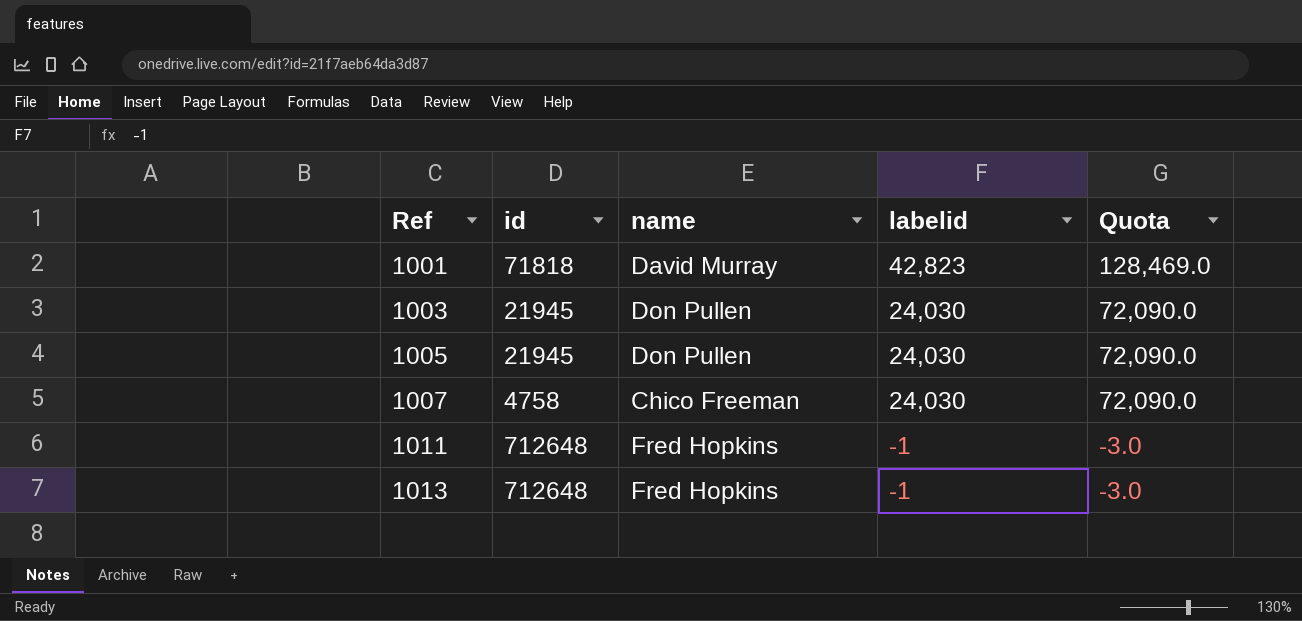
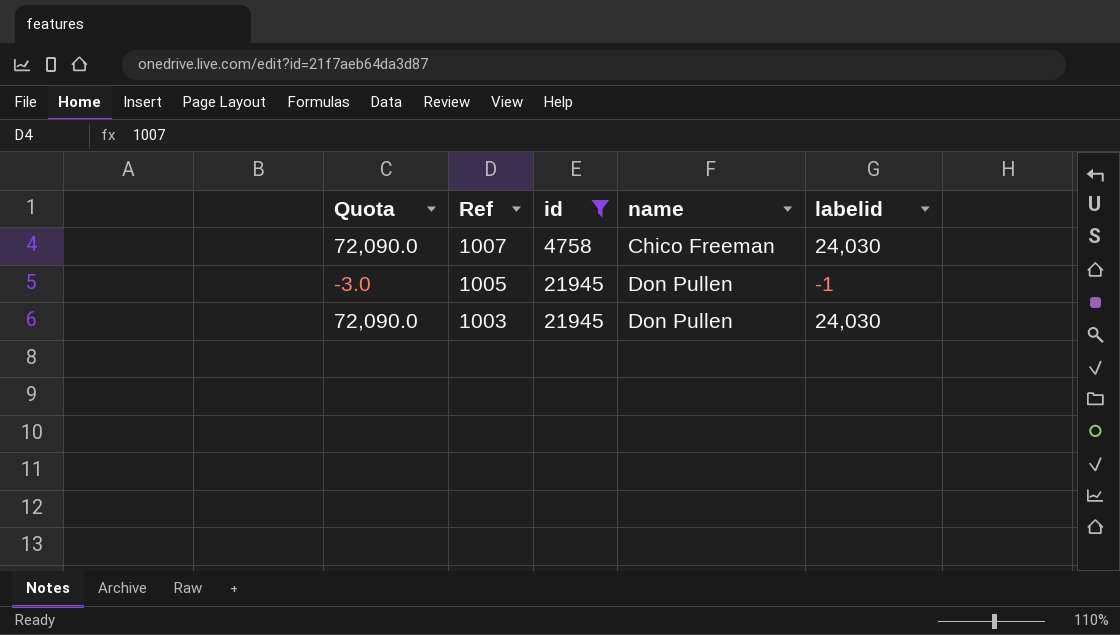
filter: none -> id <= 21945
row order: Ref ascending -> Ref descending
column Quota | position: 5 -> 1
1005 | Quota: 72,090.0 -> -3.0
1005 | labelid: 24,030 -> -1

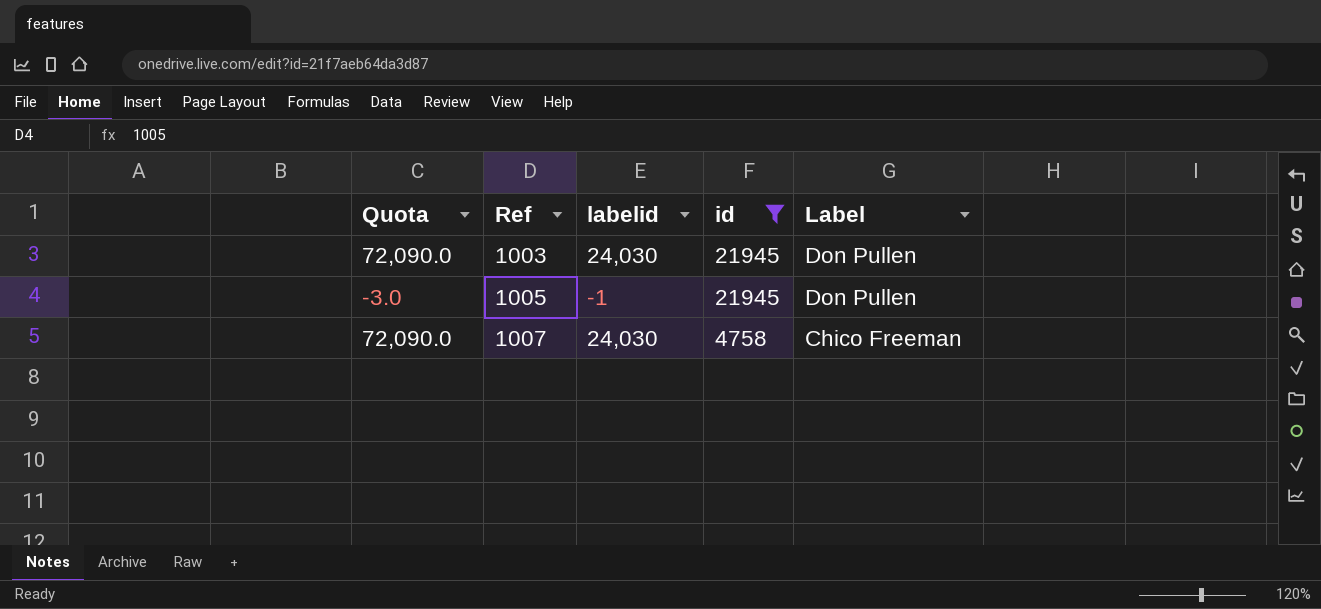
row order: Ref descending -> Ref ascending
column labelid | position: 5 -> 3
column name: name -> Label

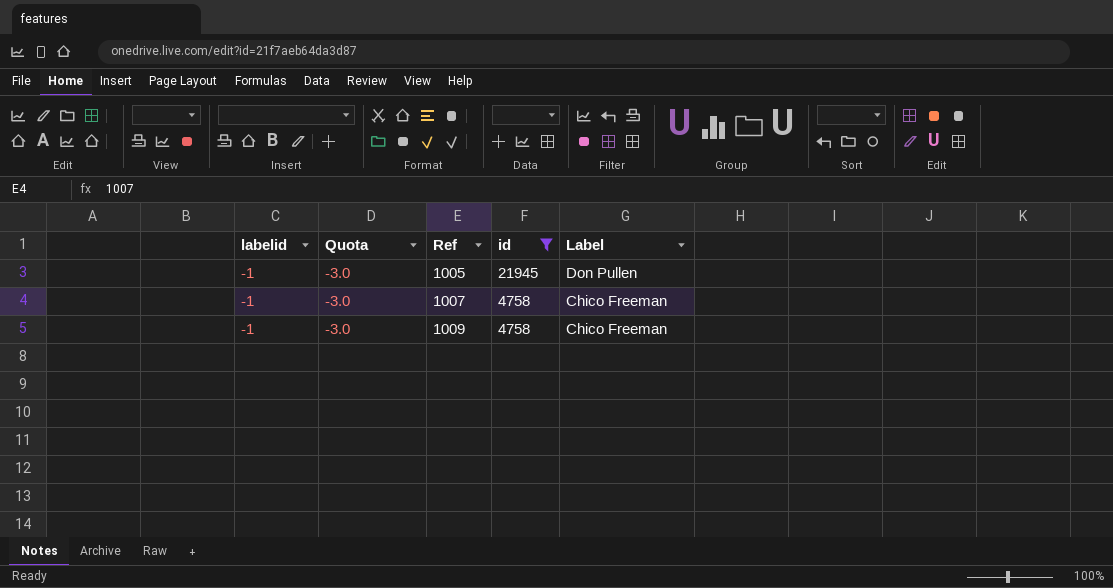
column labelid | position: 3 -> 1
row 1003: 72,090.0 | 24,030 | 21945 | Don Pullen -> none
1007 | labelid: 24,030 -> -1
1007 | Quota: 72,090.0 -> -3.0
row 1009: none -> -1 | -3.0 | 4758 | Chico Freeman

